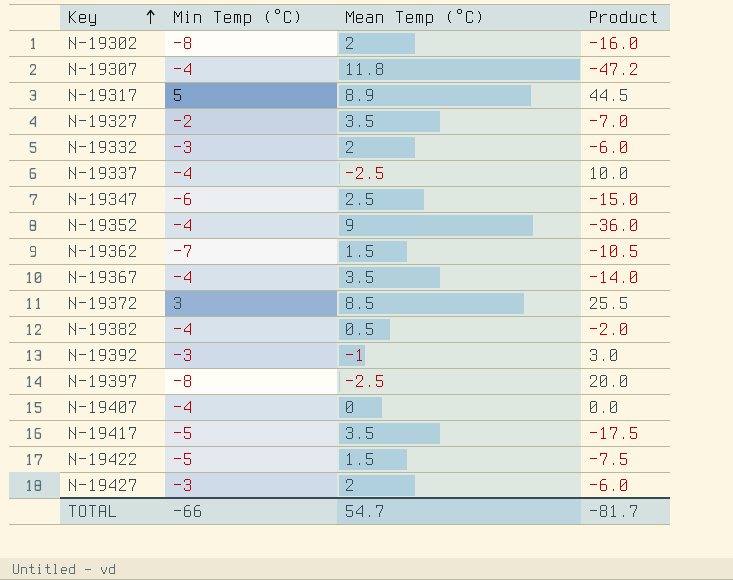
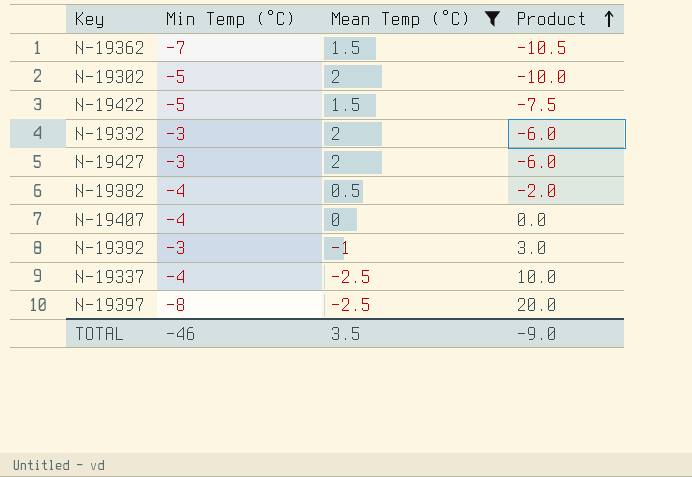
filter: none -> Mean Temp (°C) <= 2
row order: Key ascending -> Product ascending
N-19302 | Min Temp (°C): -8 -> -5
N-19302 | Product: -16.0 -> -10.0
TOTAL | Min Temp (°C): -66 -> -46
TOTAL | Mean Temp (°C): 54.7 -> 3.5
TOTAL | Product: -81.7 -> -9.0

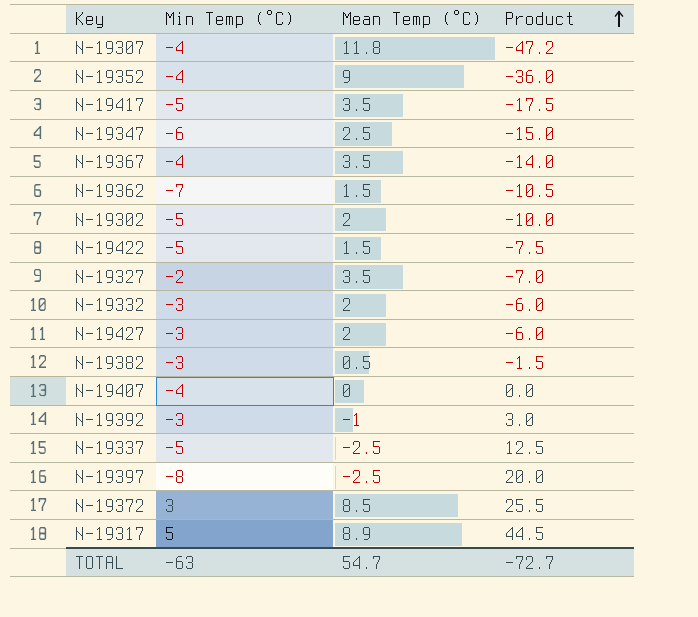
filter: Mean Temp (°C) <= 2 -> none
N-19382 | Min Temp (°C): -4 -> -3
N-19382 | Product: -2.0 -> -1.5
N-19337 | Min Temp (°C): -4 -> -5
N-19337 | Product: 10.0 -> 12.5
TOTAL | Min Temp (°C): -46 -> -63
TOTAL | Mean Temp (°C): 3.5 -> 54.7
TOTAL | Product: -9.0 -> -72.7

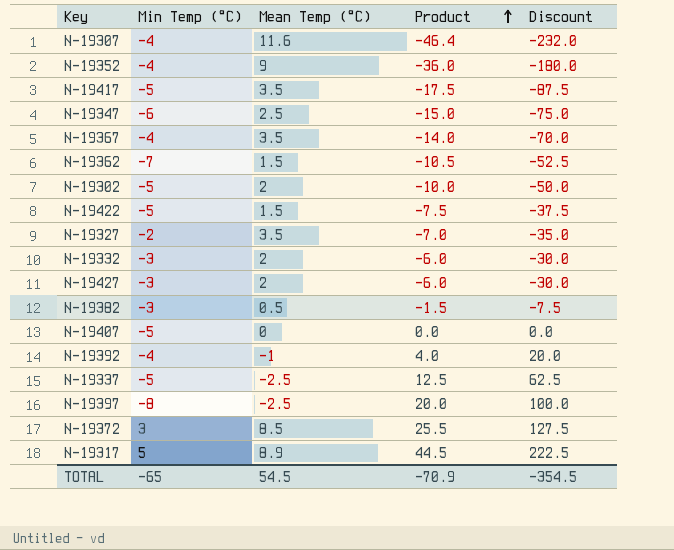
column Discount | formula: none -> [Product] * 5
N-19307 | Mean Temp (°C): 11.8 -> 11.6
N-19307 | Product: -47.2 -> -46.4
N-19407 | Min Temp (°C): -4 -> -5
N-19392 | Min Temp (°C): -3 -> -4
N-19392 | Product: 3.0 -> 4.0
TOTAL | Min Temp (°C): -63 -> -65
TOTAL | Mean Temp (°C): 54.7 -> 54.5
TOTAL | Product: -72.7 -> -70.9

